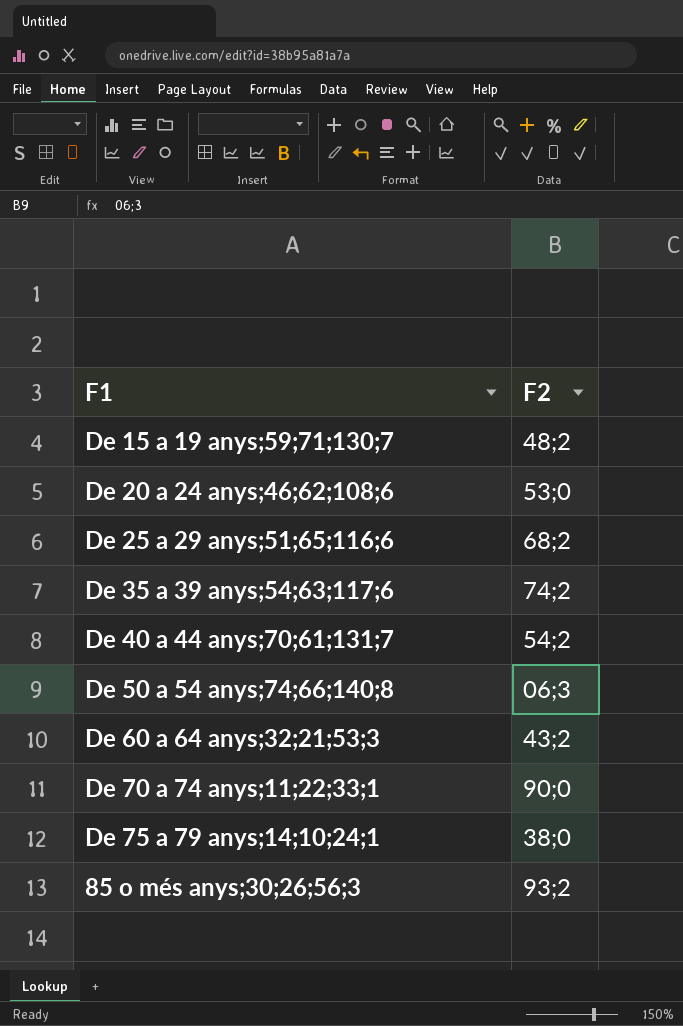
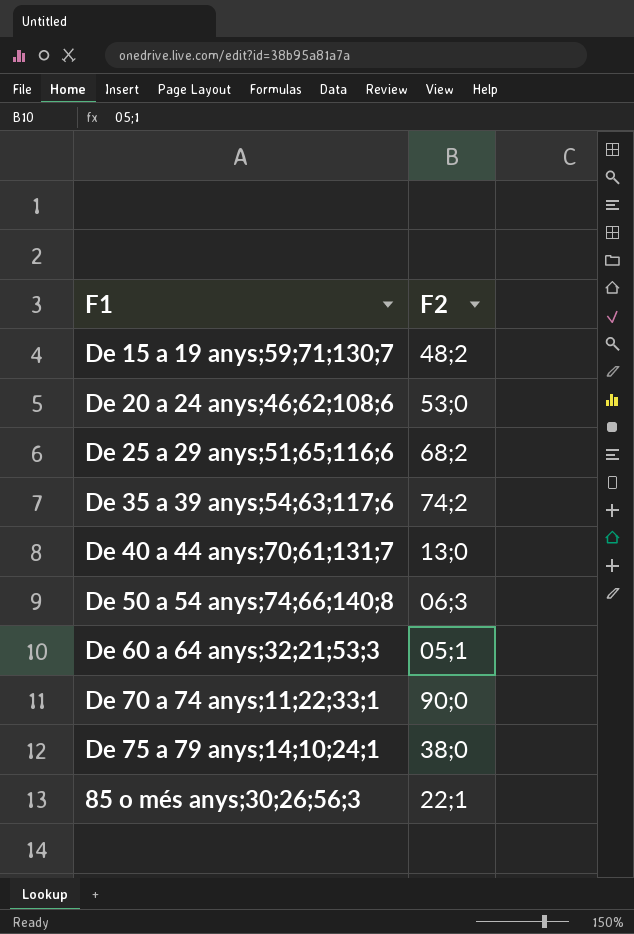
De 40 a 44 anys;70;61;131;7 | F2: 54;2 -> 13;0
De 60 a 64 anys;32;21;53;3 | F2: 43;2 -> 05;1
85 o més anys;30;26;56;3 | F2: 93;2 -> 22;1

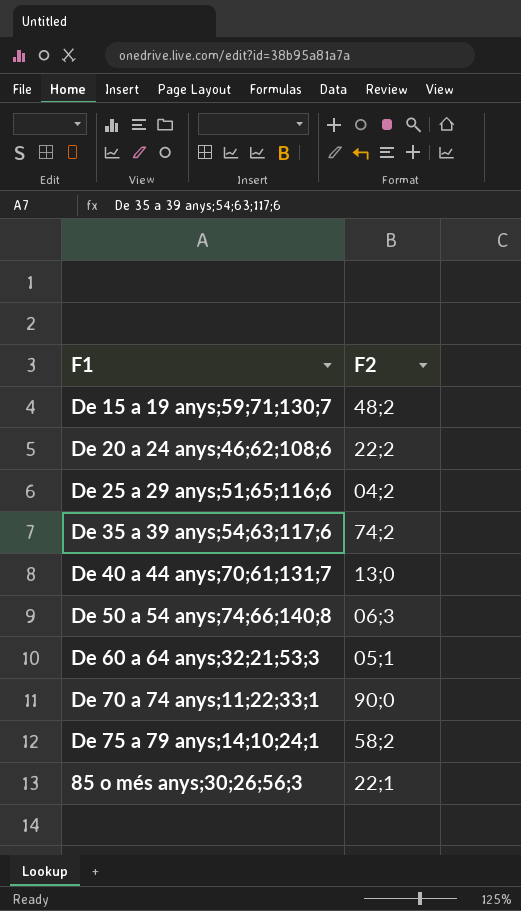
De 20 a 24 anys;46;62;108;6 | F2: 53;0 -> 22;2
De 25 a 29 anys;51;65;116;6 | F2: 68;2 -> 04;2
De 75 a 79 anys;14;10;24;1 | F2: 38;0 -> 58;2

